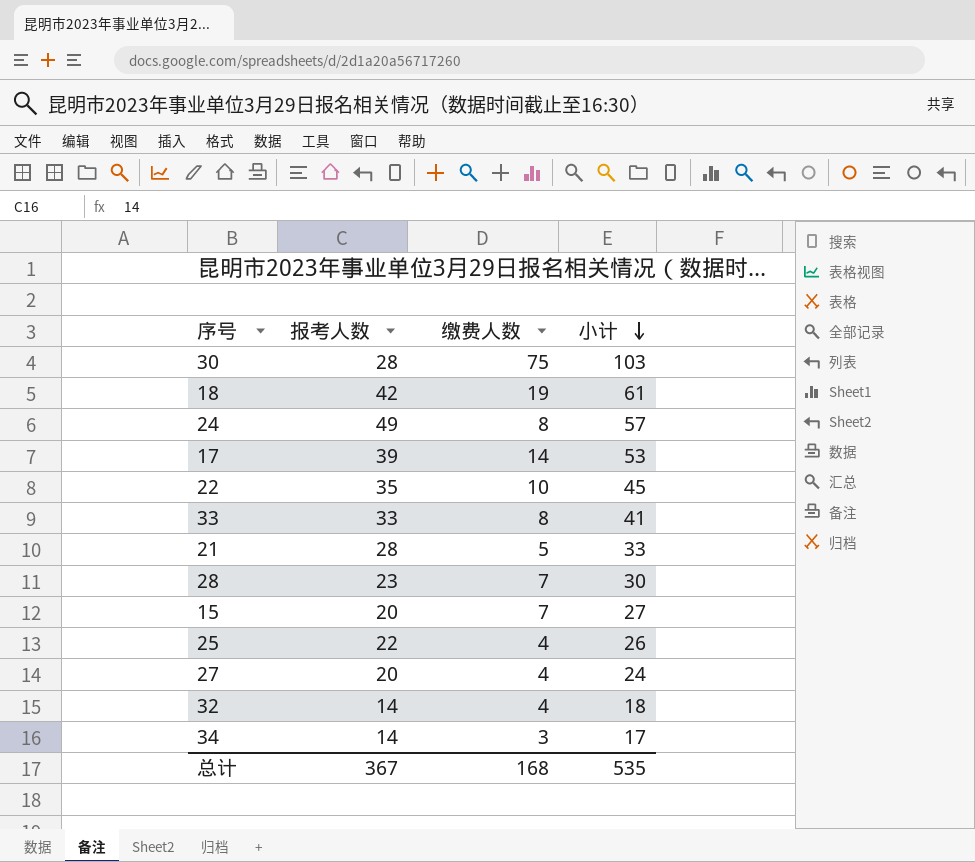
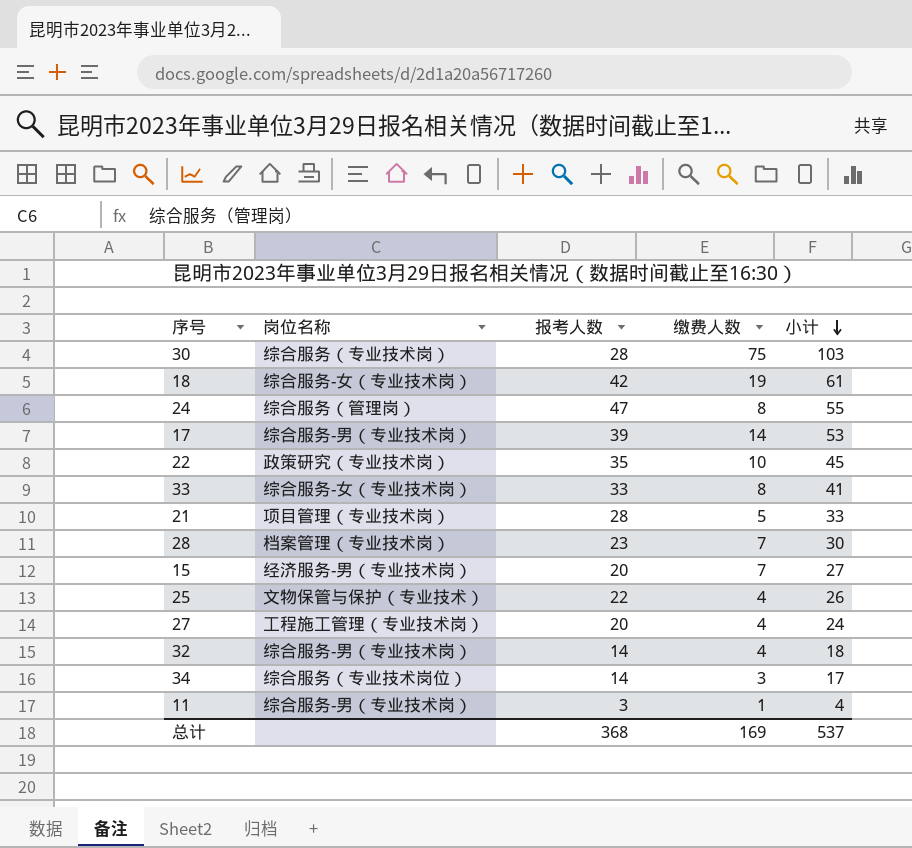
column 岗位名称 | position: none -> 2
24 | 报考人数: 49 -> 47
24 | 小计: 57 -> 55
row 11: none -> 综合服务-男（专业技术岗） | 3 | 1 | 4
总计 | 报考人数: 367 -> 368
总计 | 缴费人数: 168 -> 169
总计 | 小计: 535 -> 537

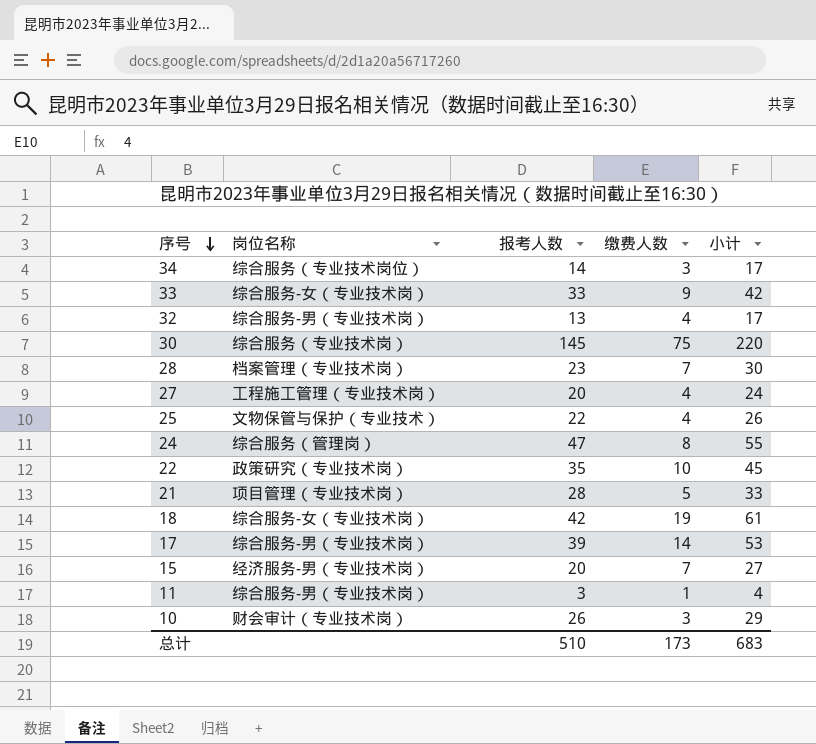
row order: 小计 descending -> 序号 descending
33 | 缴费人数: 8 -> 9
33 | 小计: 41 -> 42
32 | 报考人数: 14 -> 13
32 | 小计: 18 -> 17
30 | 报考人数: 28 -> 145
30 | 小计: 103 -> 220
row 10: none -> 财会审计（专业技术岗） | 26 | 3 | 29
总计 | 报考人数: 368 -> 510
总计 | 缴费人数: 169 -> 173
总计 | 小计: 537 -> 683

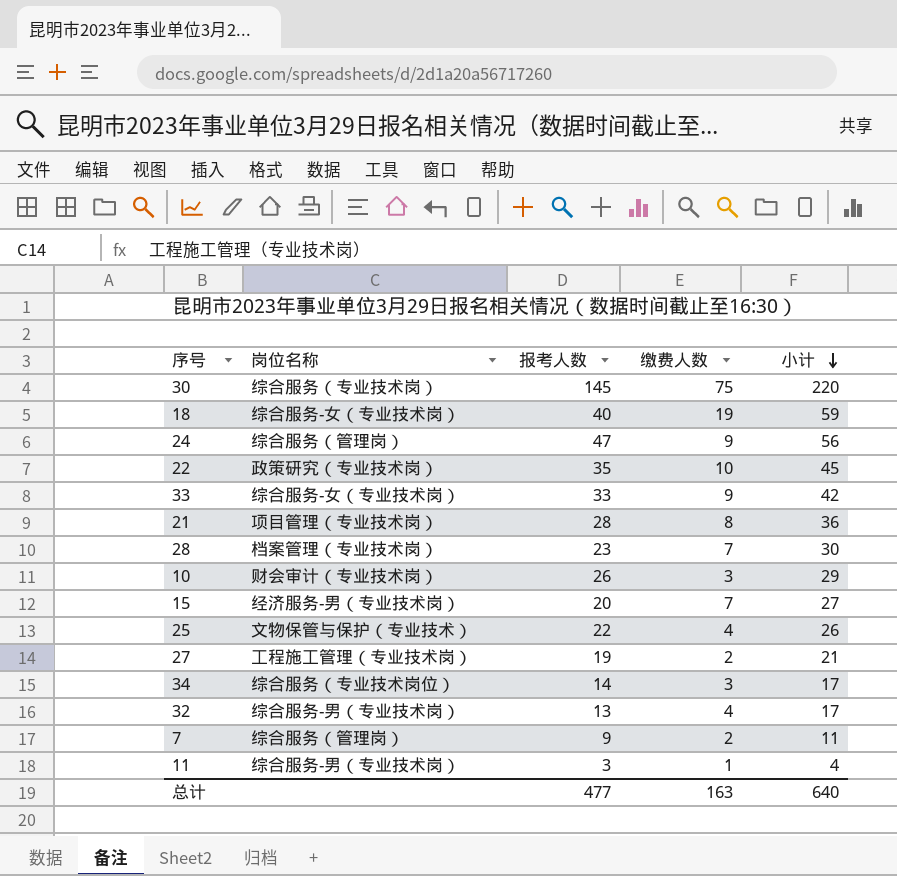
row order: 序号 descending -> 小计 descending
row 17: 综合服务-男（专业技术岗） | 39 | 14 | 53 -> none
18 | 报考人数: 42 -> 40
18 | 小计: 61 -> 59
24 | 缴费人数: 8 -> 9
24 | 小计: 55 -> 56
21 | 缴费人数: 5 -> 8
21 | 小计: 33 -> 36
27 | 报考人数: 20 -> 19
27 | 缴费人数: 4 -> 2
27 | 小计: 24 -> 21
row 7: none -> 综合服务（管理岗） | 9 | 2 | 11
总计 | 报考人数: 510 -> 477
总计 | 缴费人数: 173 -> 163
总计 | 小计: 683 -> 640

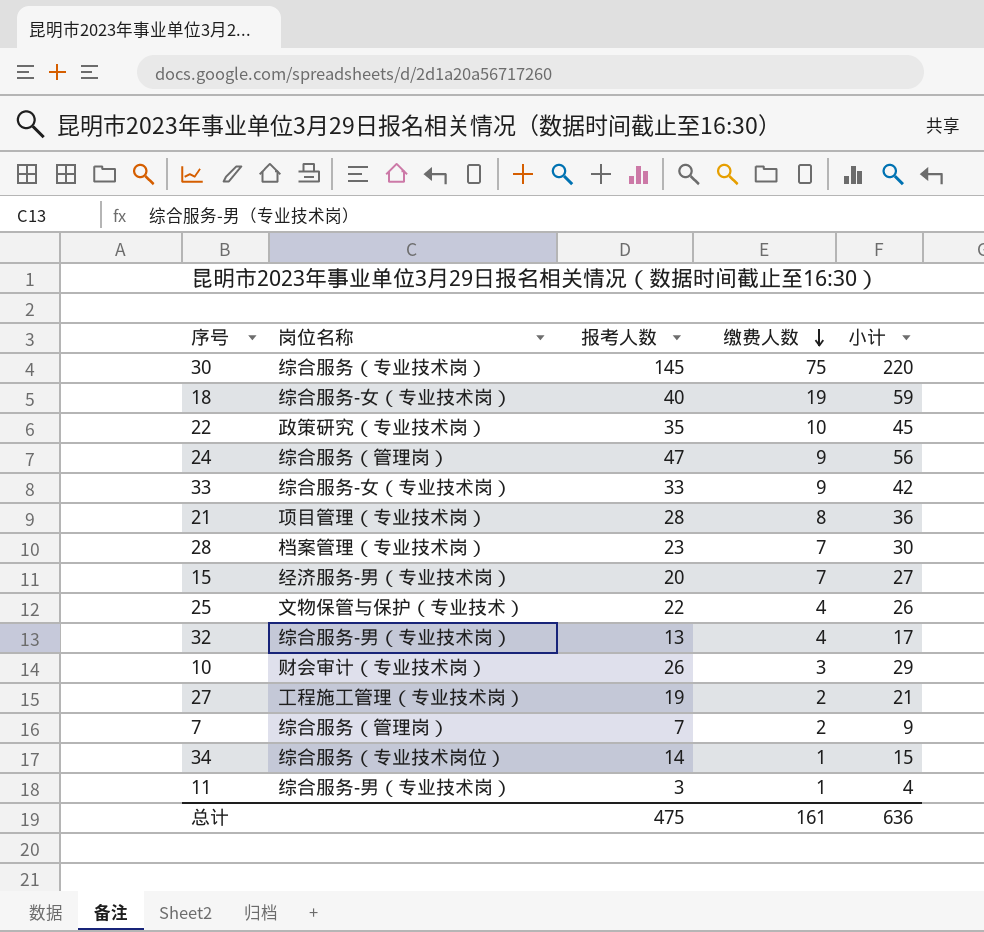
row order: 小计 descending -> 缴费人数 descending
7 | 报考人数: 9 -> 7
7 | 小计: 11 -> 9
34 | 缴费人数: 3 -> 1
34 | 小计: 17 -> 15
总计 | 报考人数: 477 -> 475
总计 | 缴费人数: 163 -> 161
总计 | 小计: 640 -> 636

